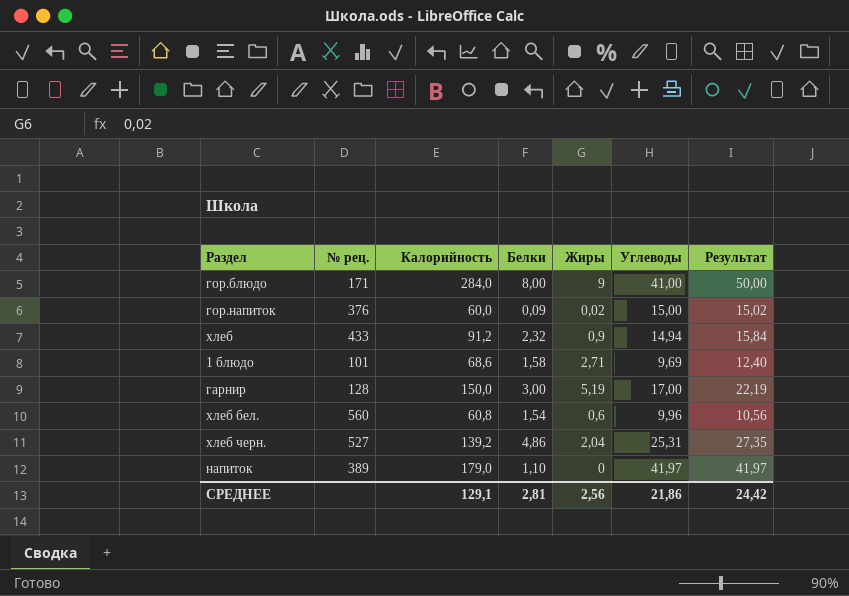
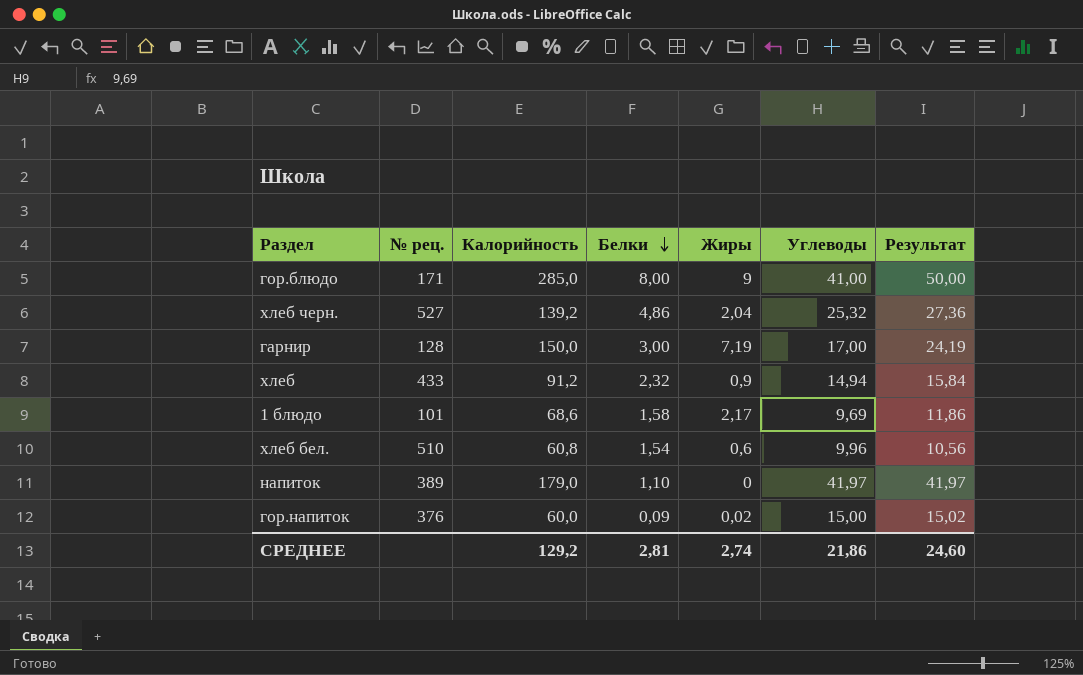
row order: none -> Белки descending
гор.блюдо | Калорийность: 284,0 -> 285,0
хлеб черн. | Углеводы: 25,31 -> 25,32
хлеб черн. | Результат: 27,35 -> 27,36
гарнир | Жиры: 5,19 -> 7,19
гарнир | Результат: 22,19 -> 24,19
1 блюдо | Жиры: 2,71 -> 2,17
1 блюдо | Результат: 12,40 -> 11,86
хлеб бел. | № рец.: 560 -> 510
СРЕДНЕЕ | Калорийность: 129,1 -> 129,2
СРЕДНЕЕ | Жиры: 2,56 -> 2,74
СРЕДНЕЕ | Результат: 24,42 -> 24,60

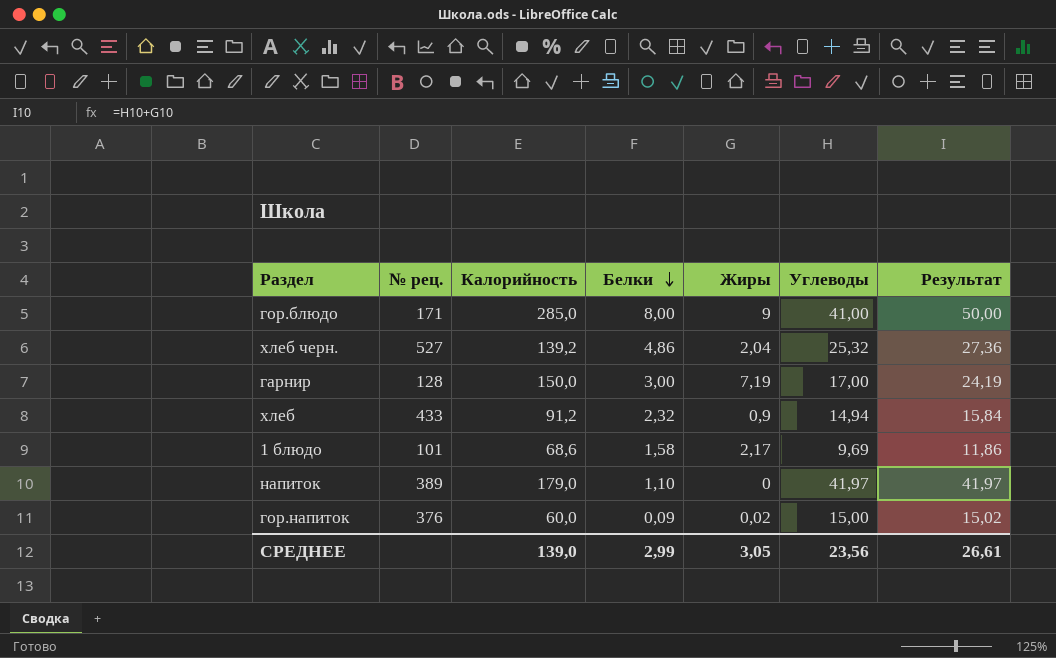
row хлеб бел.: 510 | 60,8 | 1,54 | 0,6 | 9,96 | 10,56 -> none
СРЕДНЕЕ | Калорийность: 129,2 -> 139,0
СРЕДНЕЕ | Белки: 2,81 -> 2,99
СРЕДНЕЕ | Жиры: 2,74 -> 3,05
СРЕДНЕЕ | Углеводы: 21,86 -> 23,56
СРЕДНЕЕ | Результат: 24,60 -> 26,61

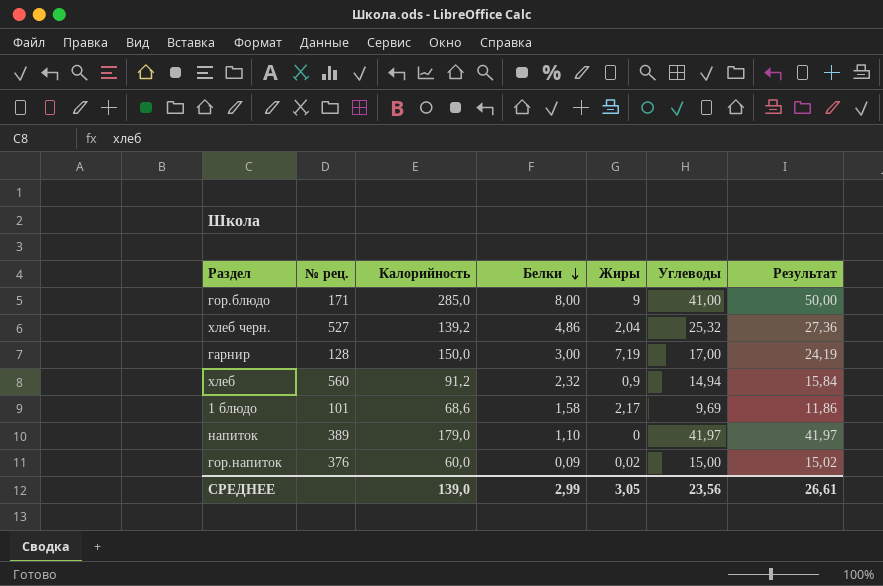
хлеб | № рец.: 433 -> 560

